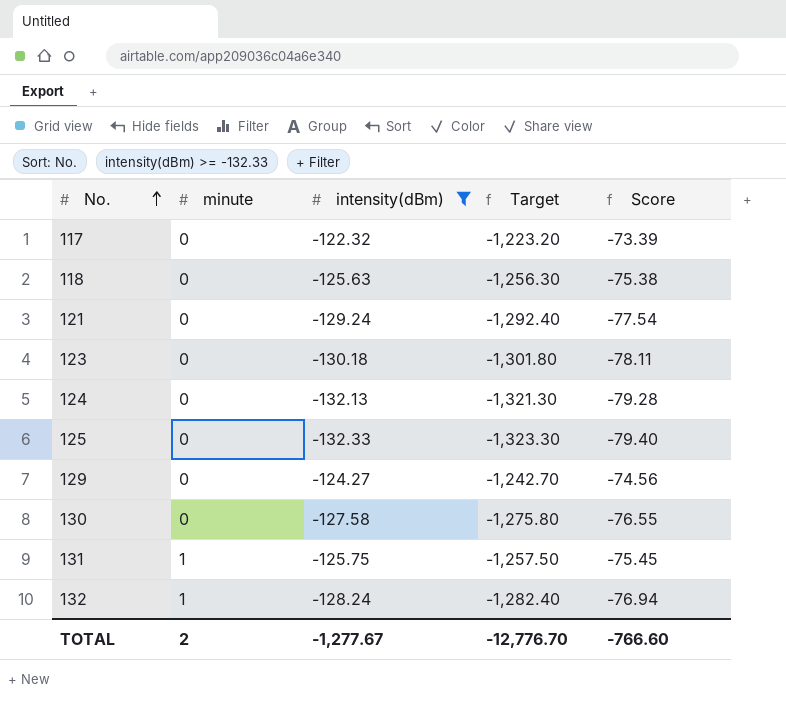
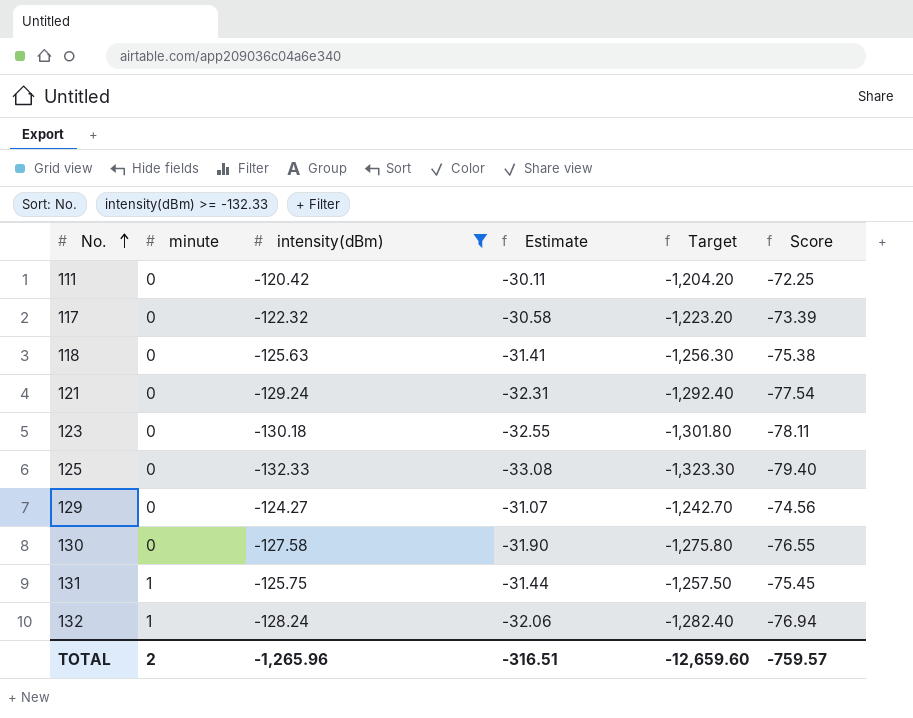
column Estimate | formula: none -> [intensity(dBm)] * 0.25
row 124: 0 | -132.13 | -1,321.30 | -79.28 -> none
row 111: none -> 0 | -120.42 | -30.11 | -1,204.20 | -72.25
TOTAL | intensity(dBm): -1,277.67 -> -1,265.96
TOTAL | Target: -12,776.70 -> -12,659.60
TOTAL | Score: -766.60 -> -759.57

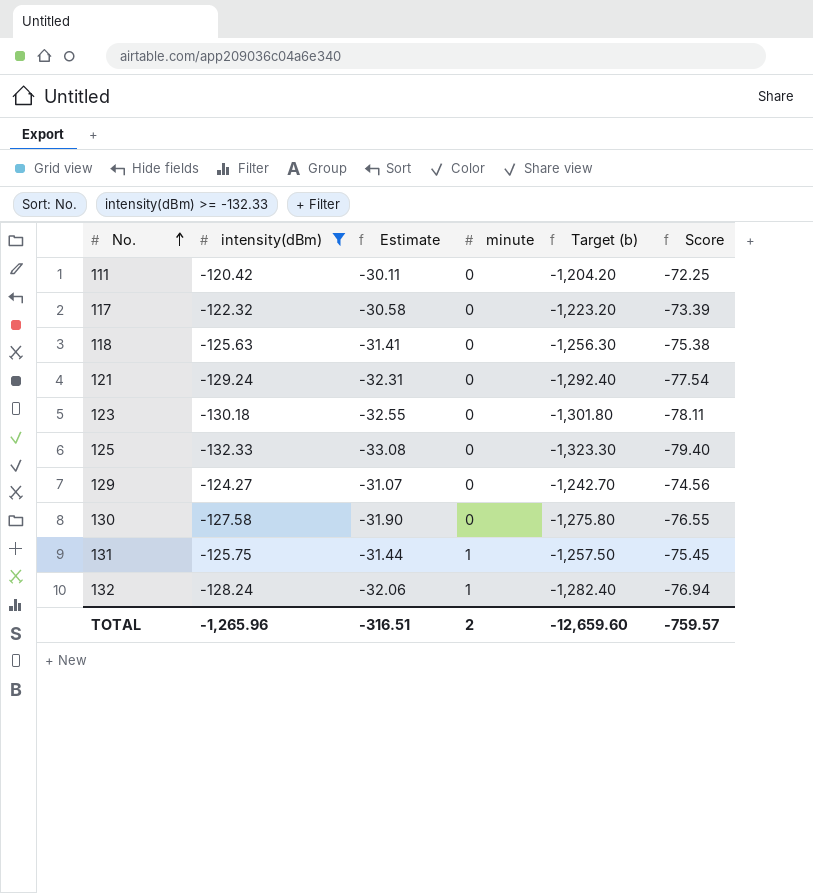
column minute | position: 2 -> 4
column name: Target -> Target (b)

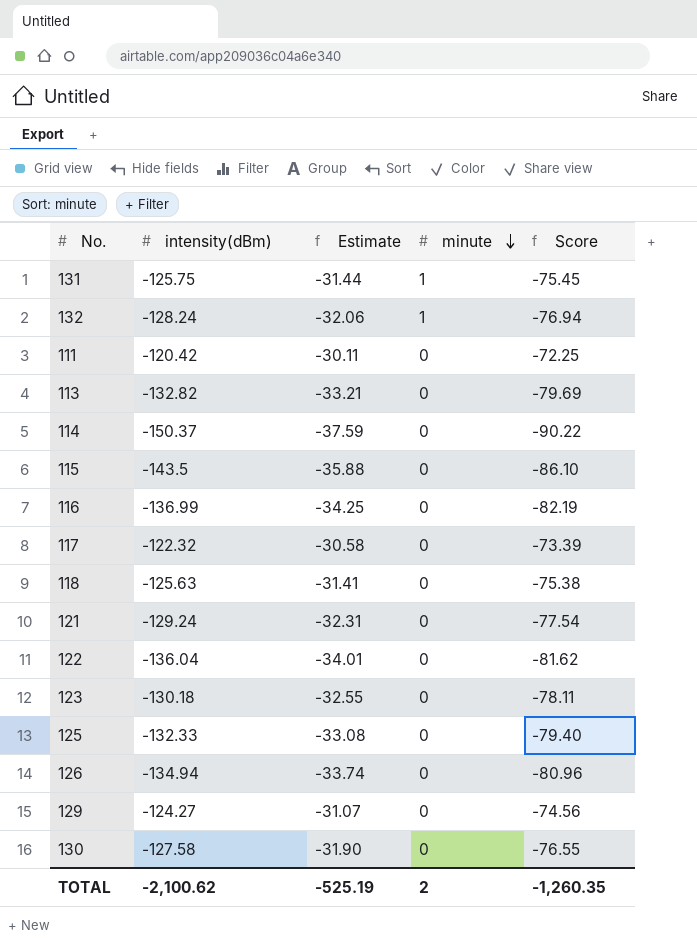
filter: intensity(dBm) >= -132.33 -> none
row order: No. ascending -> minute descending
column Target (b) | formula: [intensity(dBm)] * 10 -> none
TOTAL | intensity(dBm): -1,265.96 -> -2,100.62
TOTAL | Estimate: -316.51 -> -525.19
TOTAL | Score: -759.57 -> -1,260.35

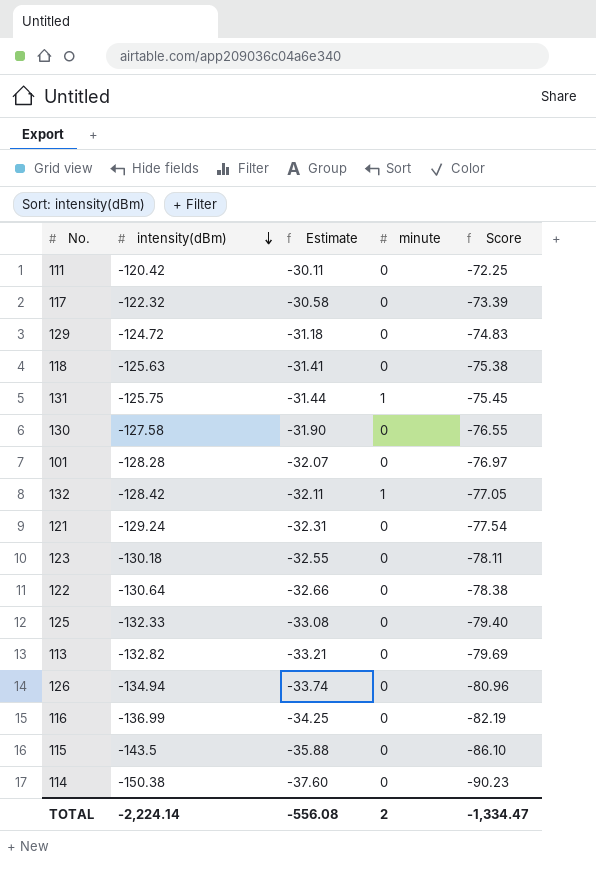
row order: minute descending -> intensity(dBm) descending
129 | intensity(dBm): -124.27 -> -124.72
129 | Estimate: -31.07 -> -31.18
129 | Score: -74.56 -> -74.83
row 101: none -> -128.28 | -32.07 | 0 | -76.97
132 | intensity(dBm): -128.24 -> -128.42
132 | Estimate: -32.06 -> -32.11
132 | Score: -76.94 -> -77.05
122 | intensity(dBm): -136.04 -> -130.64
122 | Estimate: -34.01 -> -32.66
122 | Score: -81.62 -> -78.38
114 | intensity(dBm): -150.37 -> -150.38
114 | Estimate: -37.59 -> -37.60
114 | Score: -90.22 -> -90.23
TOTAL | intensity(dBm): -2,100.62 -> -2,224.14
TOTAL | Estimate: -525.19 -> -556.08
TOTAL | Score: -1,260.35 -> -1,334.47

